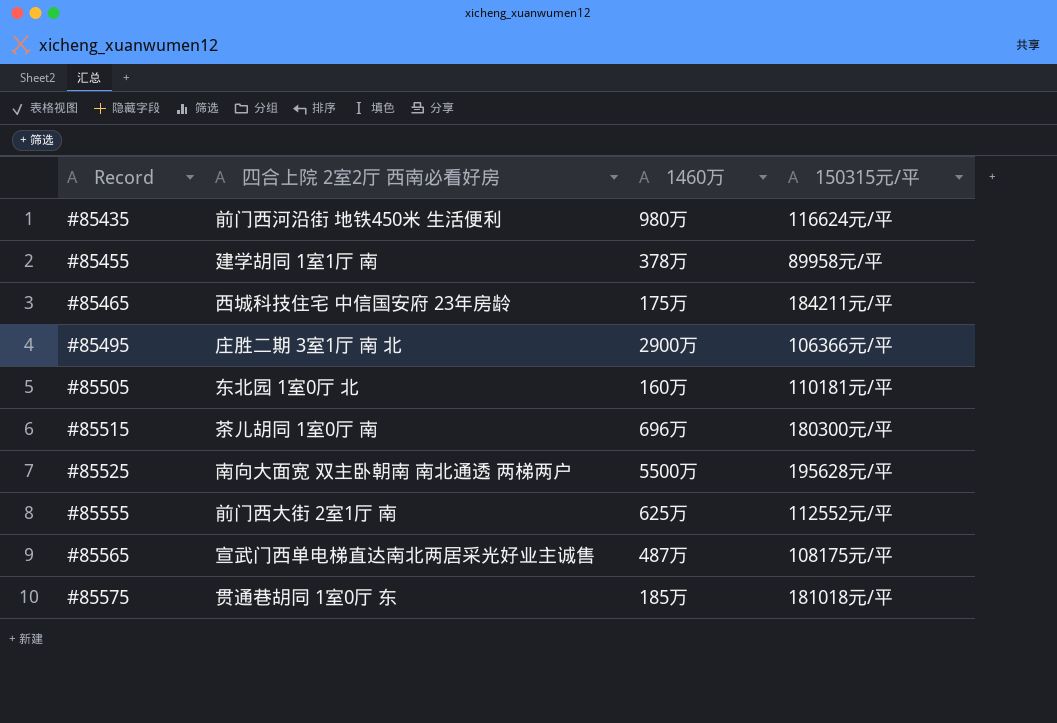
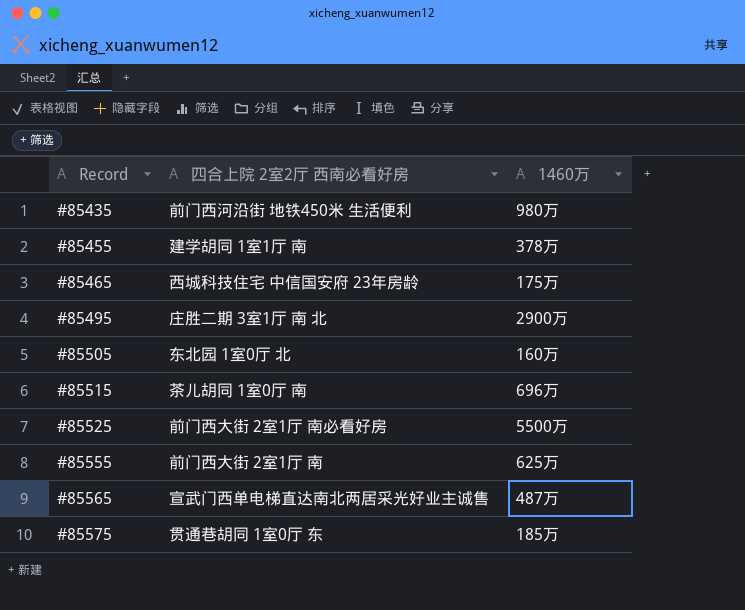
column 150315元/平 | position: 4 -> none
#85525 | 四合上院 2室2厅 西南必看好房: 南向大面宽 双主卧朝南 南北通透 两梯两户 -> 前门西大街 2室1厅 南必看好房

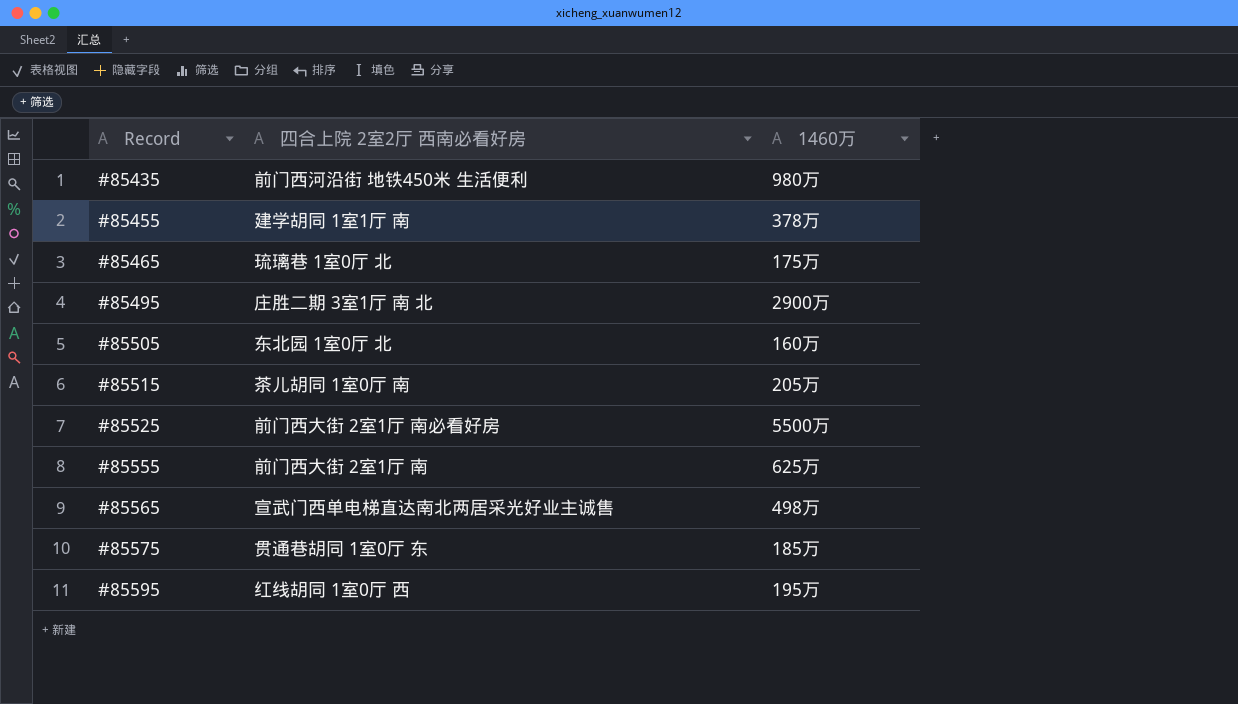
#85465 | 四合上院 2室2厅 西南必看好房: 西城科技住宅 中信国安府 23年房龄 -> 琉璃巷 1室0厅 北
#85515 | 1460万: 696万 -> 205万
#85565 | 1460万: 487万 -> 498万
row #85595: none -> 红线胡同 1室0厅 西 | 195万

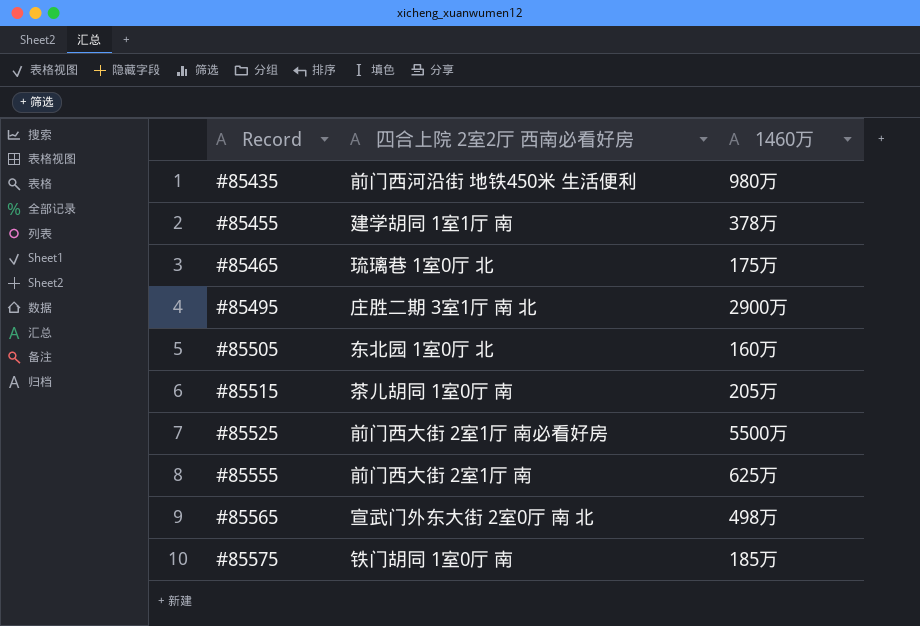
row #85595: 红线胡同 1室0厅 西 | 195万 -> none
#85565 | 四合上院 2室2厅 西南必看好房: 宣武门西单电梯直达南北两居采光好业主诚售 -> 宣武门外东大街 2室0厅 南 北
#85575 | 四合上院 2室2厅 西南必看好房: 贯通巷胡同 1室0厅 东 -> 铁门胡同 1室0厅 南

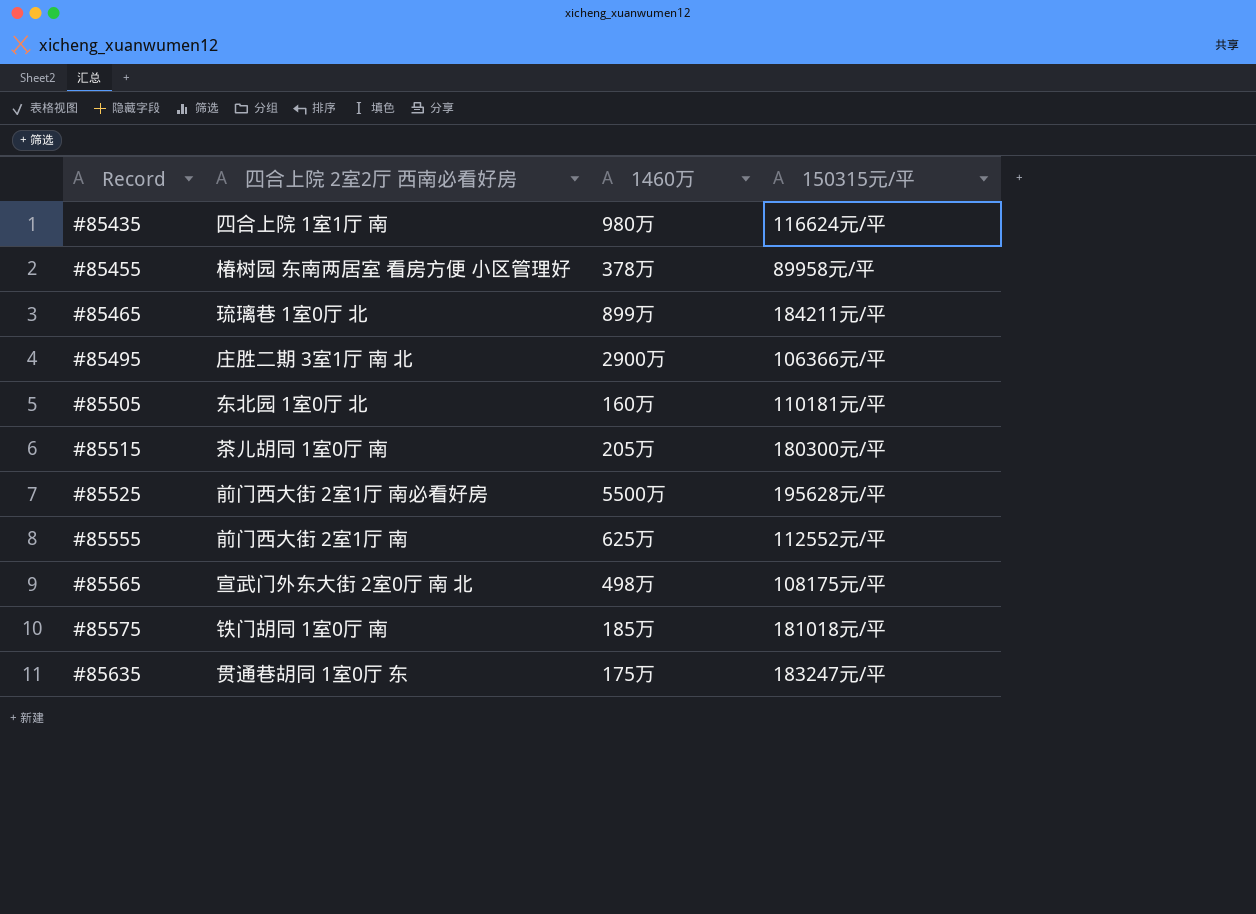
column 150315元/平 | position: none -> 4
#85435 | 四合上院 2室2厅 西南必看好房: 前门西河沿街 地铁450米 生活便利 -> 四合上院 1室1厅 南
#85455 | 四合上院 2室2厅 西南必看好房: 建学胡同 1室1厅 南 -> 椿树园 东南两居室 看房方便 小区管理好
#85465 | 1460万: 175万 -> 899万
row #85635: none -> 贯通巷胡同 1室0厅 东 | 175万 | 183247元/平

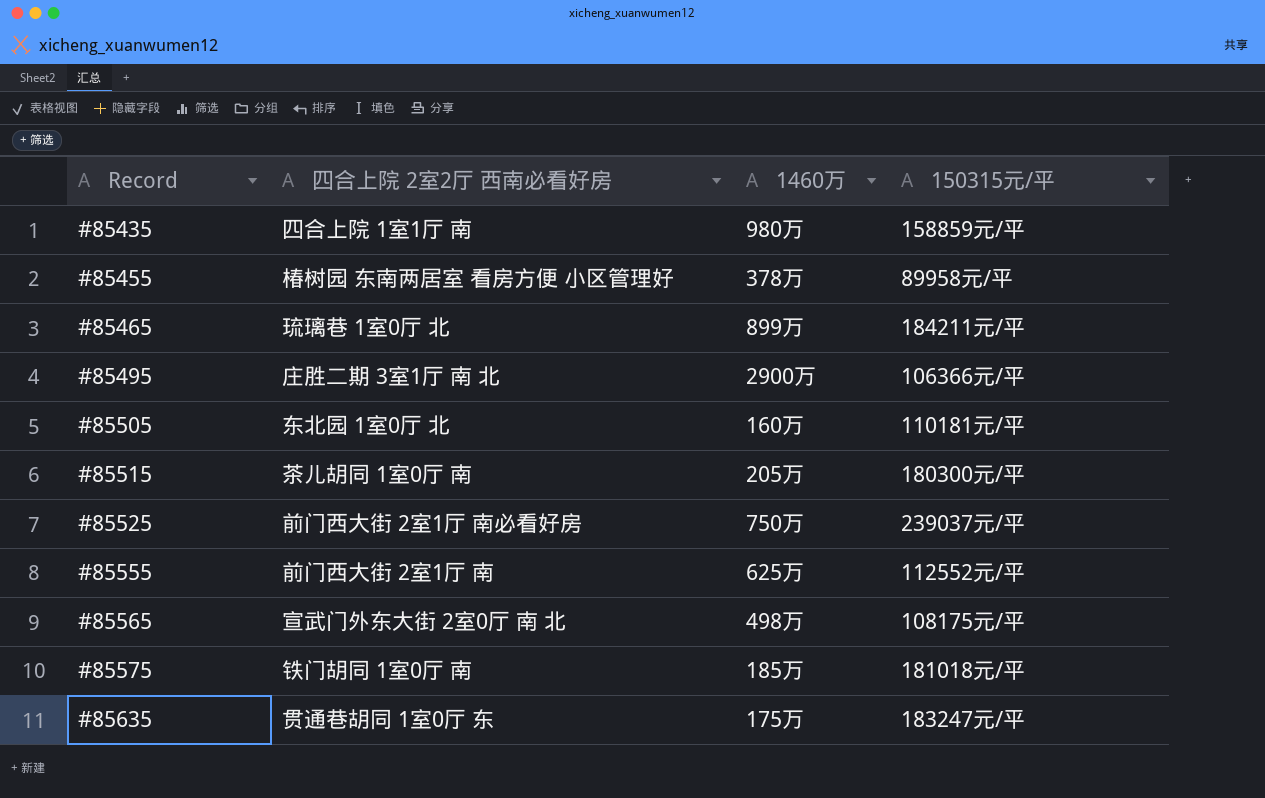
#85435 | 150315元/平: 116624元/平 -> 158859元/平
#85525 | 1460万: 5500万 -> 750万
#85525 | 150315元/平: 195628元/平 -> 239037元/平

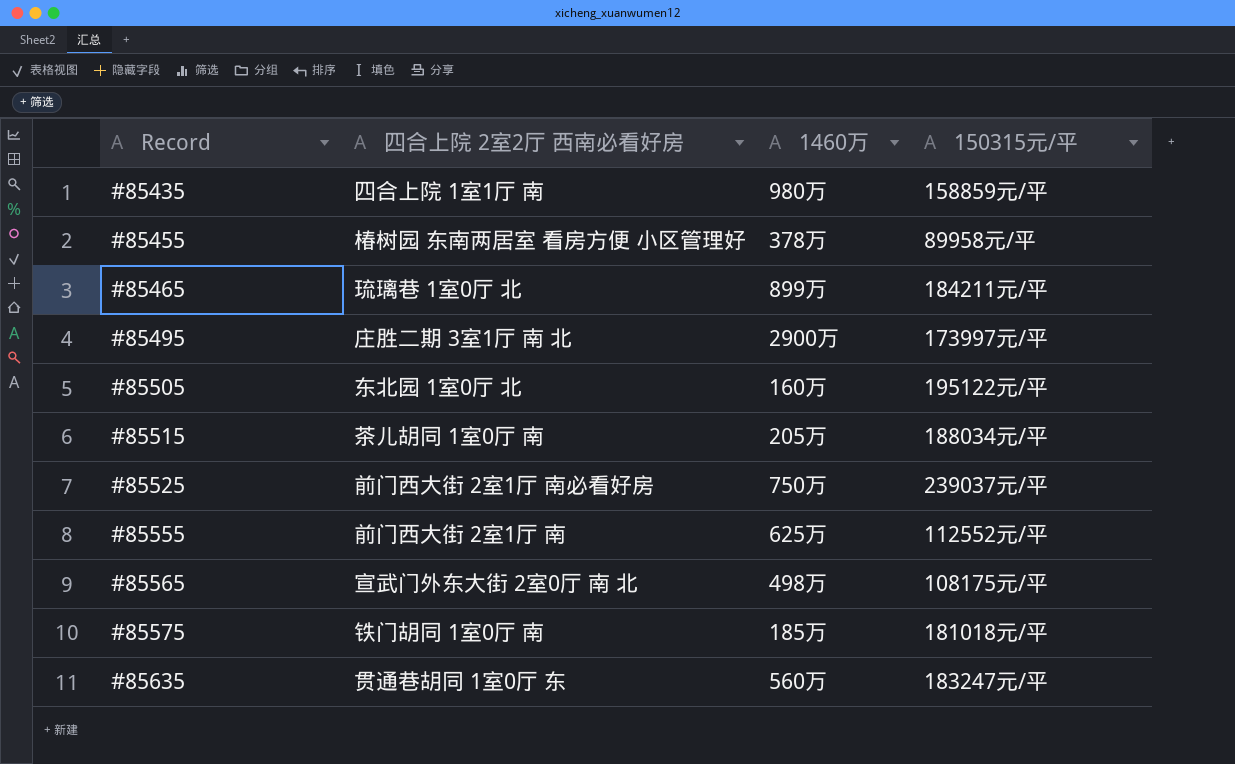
#85495 | 150315元/平: 106366元/平 -> 173997元/平
#85505 | 150315元/平: 110181元/平 -> 195122元/平
#85515 | 150315元/平: 180300元/平 -> 188034元/平
#85635 | 1460万: 175万 -> 560万

